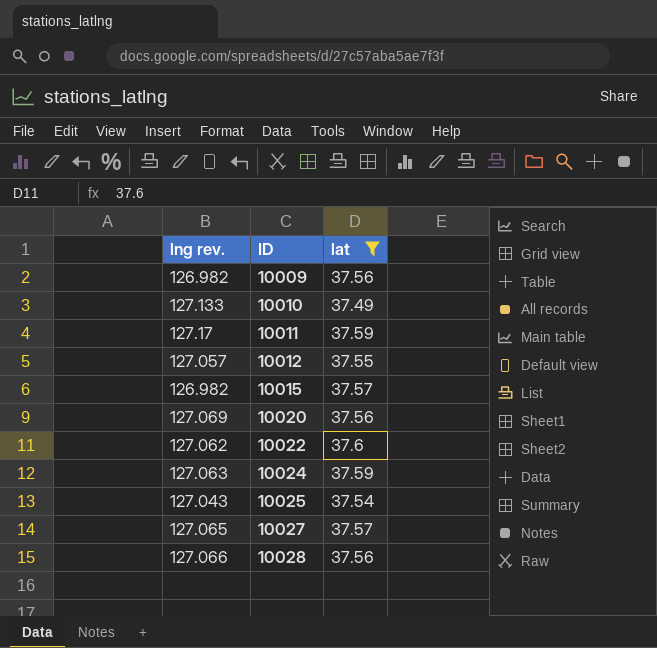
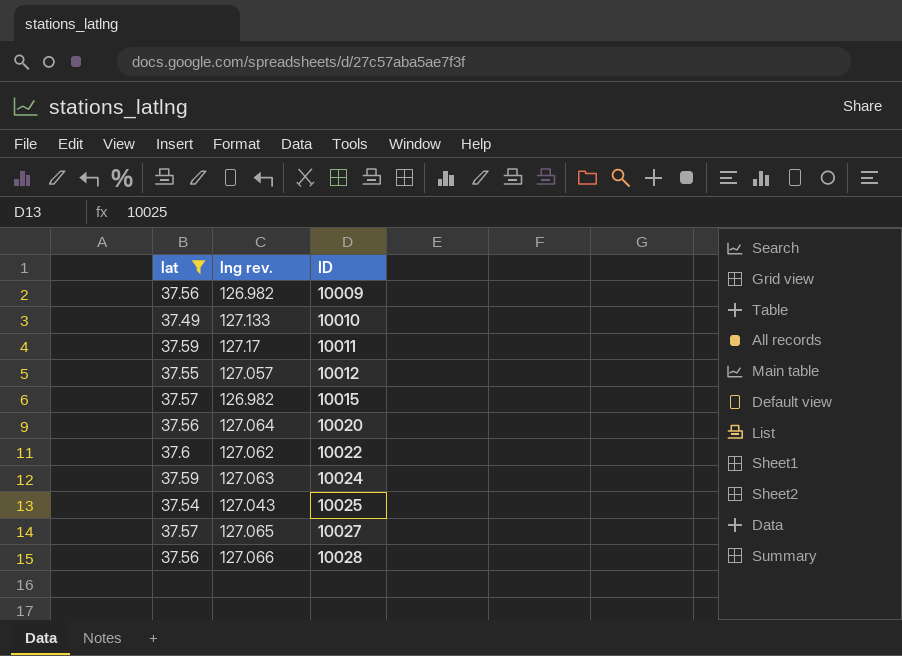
column lat | position: 3 -> 1
10020 | lng rev.: 127.069 -> 127.064

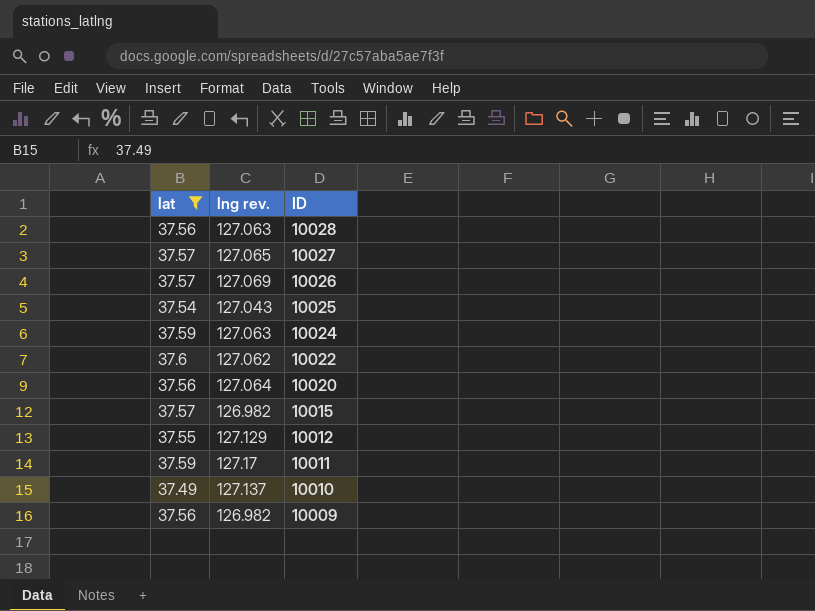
row order: ID ascending -> ID descending
10028 | lng rev.: 127.066 -> 127.063
row 10026: none -> 37.57 | 127.069
10012 | lng rev.: 127.057 -> 127.129
10010 | lng rev.: 127.133 -> 127.137

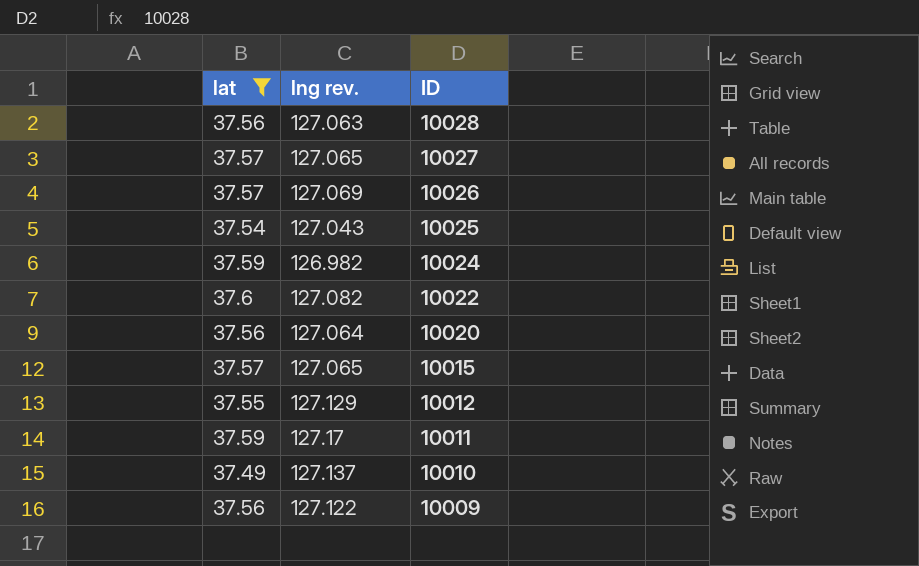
10024 | lng rev.: 127.063 -> 126.982
10022 | lng rev.: 127.062 -> 127.082
10015 | lng rev.: 126.982 -> 127.065
10009 | lng rev.: 126.982 -> 127.122

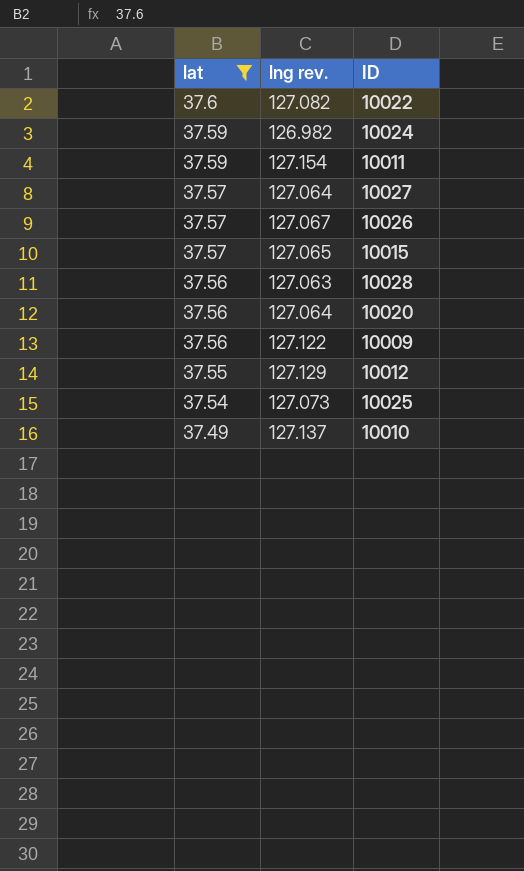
row order: ID descending -> lat descending
10011 | lng rev.: 127.17 -> 127.154
10027 | lng rev.: 127.065 -> 127.064
10026 | lng rev.: 127.069 -> 127.067
10025 | lng rev.: 127.043 -> 127.073

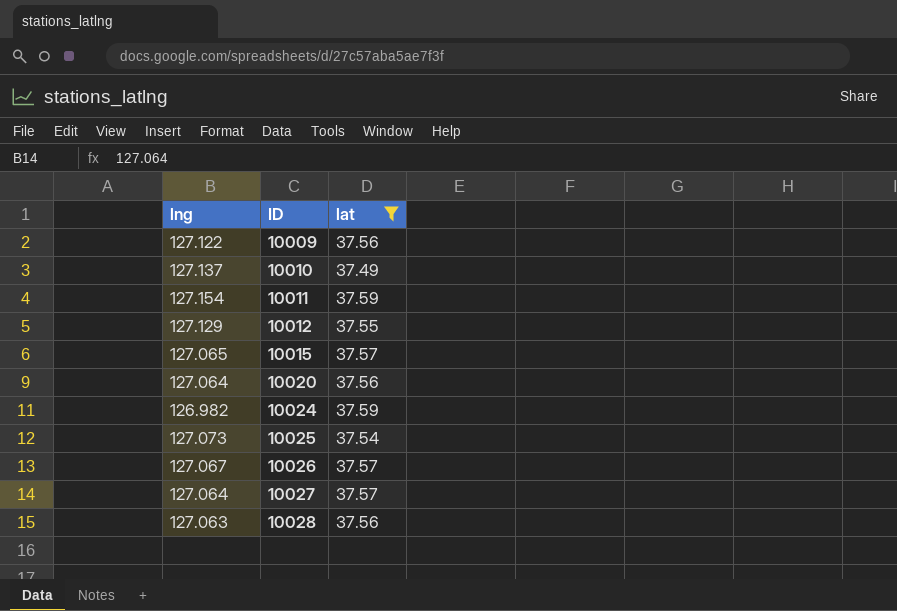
row order: lat descending -> ID ascending
column name: lng rev. -> lng
column lat | position: 1 -> 3
row 10022: 37.6 | 127.082 -> none

